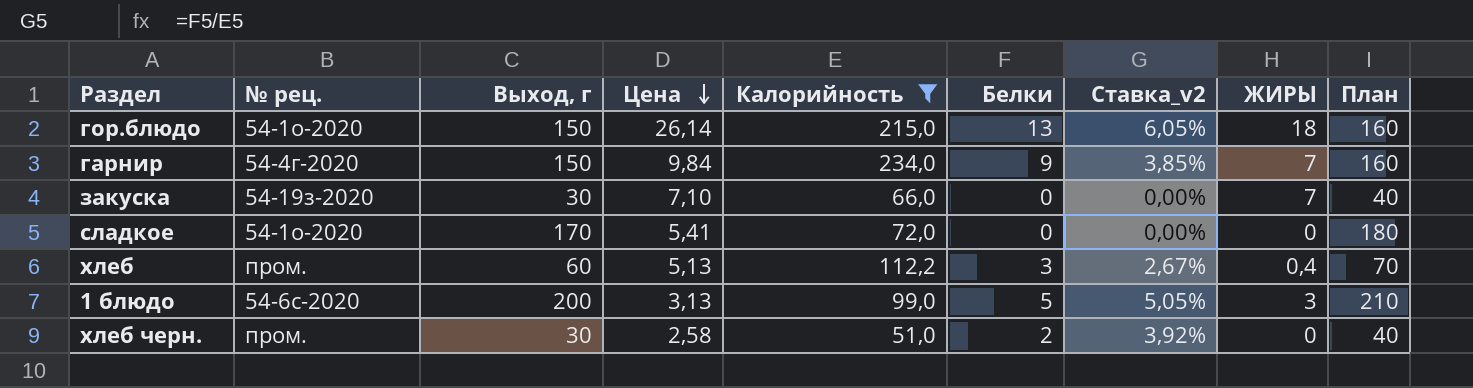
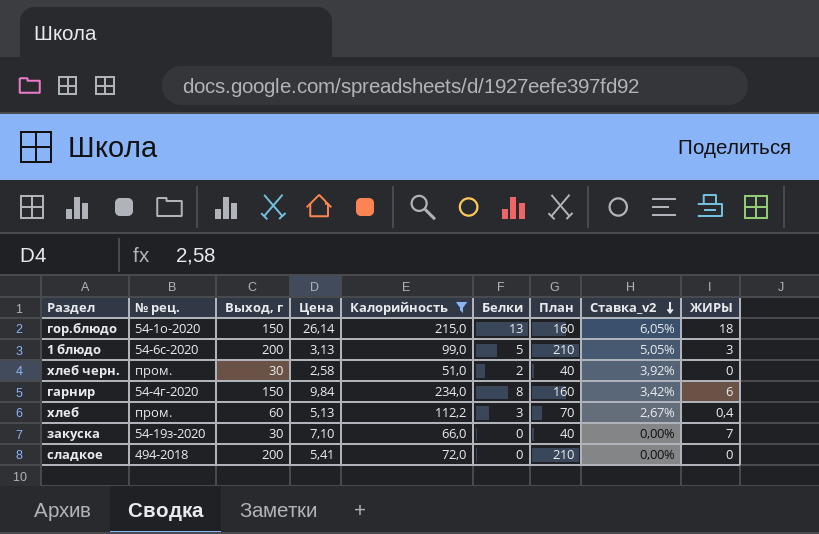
row order: Цена descending -> Ставка_v2 descending
column План | position: 9 -> 7
гарнир | Белки: 9 -> 8
гарнир | Ставка_v2: 3,85% -> 3,42%
гарнир | ЖИРЫ: 7 -> 6
сладкое | № рец.: 54-1о-2020 -> 494-2018
сладкое | Выход, г: 170 -> 200
сладкое | План: 180 -> 210

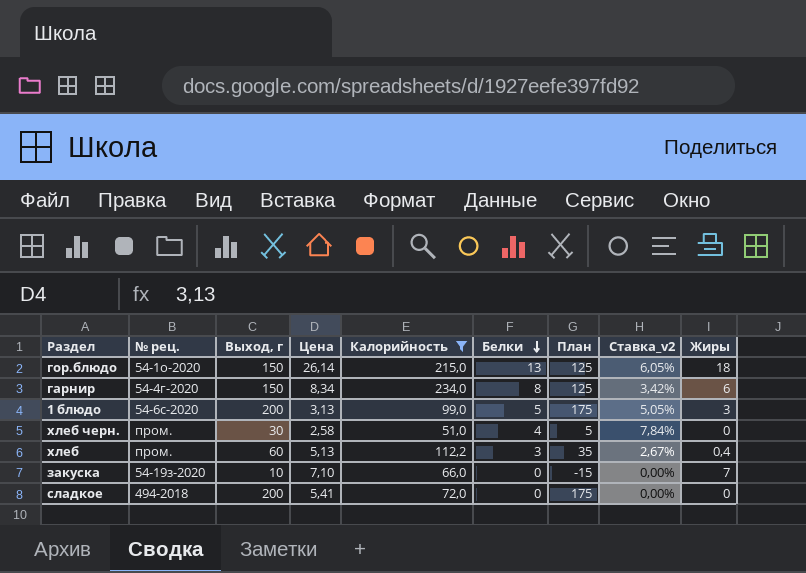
row order: Ставка_v2 descending -> Белки descending
column План | formula: [Выход, г] + 10 -> [Выход, г] - 25
column name: ЖИРЫ -> Жиры
гарнир | Цена: 9,84 -> 8,34
хлеб черн. | Белки: 2 -> 4
хлеб черн. | Ставка_v2: 3,92% -> 7,84%
закуска | Выход, г: 30 -> 10

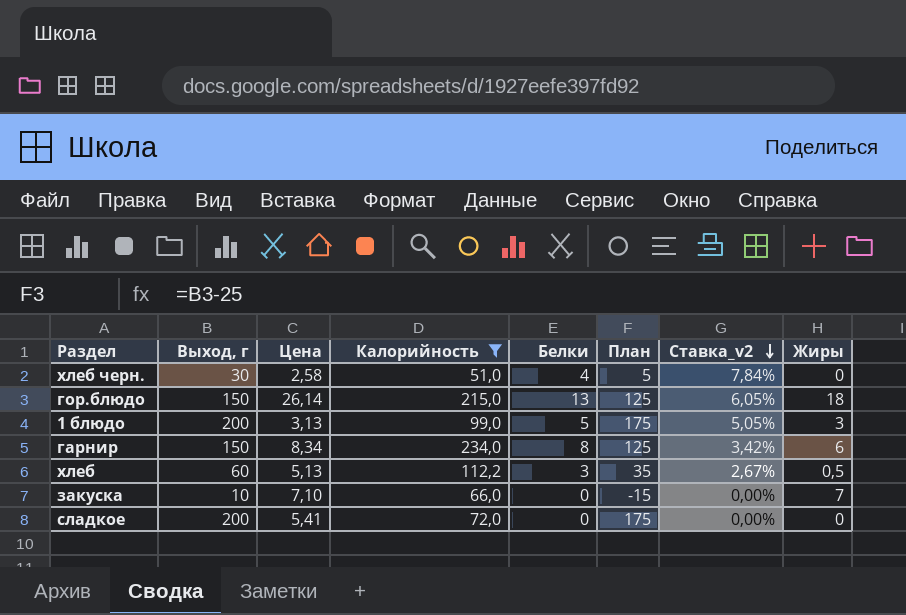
row order: Белки descending -> Ставка_v2 descending
column № рец. | position: 2 -> none
хлеб | Жиры: 0,4 -> 0,5

